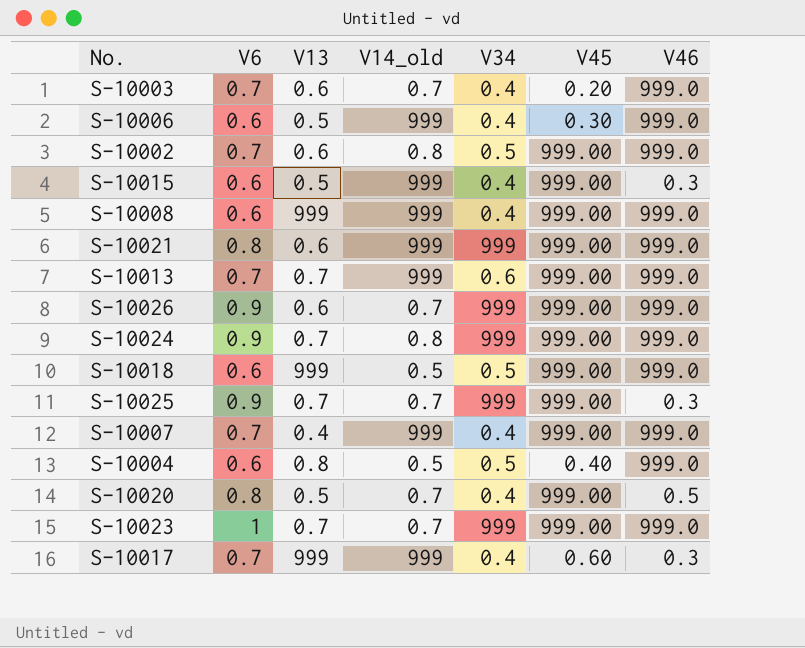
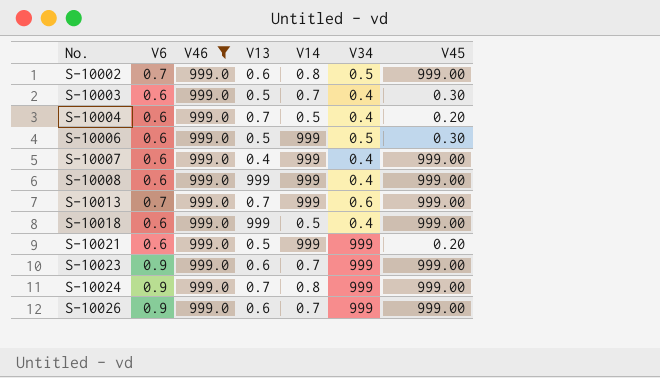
filter: none -> V46 = 999.0
row order: none -> No. ascending
column V46 | position: 7 -> 3
column name: V14_old -> V14
S-10003 | V6: 0.7 -> 0.6
S-10003 | V13: 0.6 -> 0.5
S-10003 | V45: 0.20 -> 0.30
S-10004 | V13: 0.8 -> 0.7
S-10004 | V34: 0.5 -> 0.4
S-10004 | V45: 0.40 -> 0.20
S-10006 | V34: 0.4 -> 0.5
S-10007 | V6: 0.7 -> 0.6
S-10018 | V34: 0.5 -> 0.4
S-10021 | V6: 0.8 -> 0.6
S-10021 | V13: 0.6 -> 0.5
S-10021 | V45: 999.00 -> 0.20
S-10023 | V6: 1 -> 0.9
S-10023 | V13: 0.7 -> 0.6

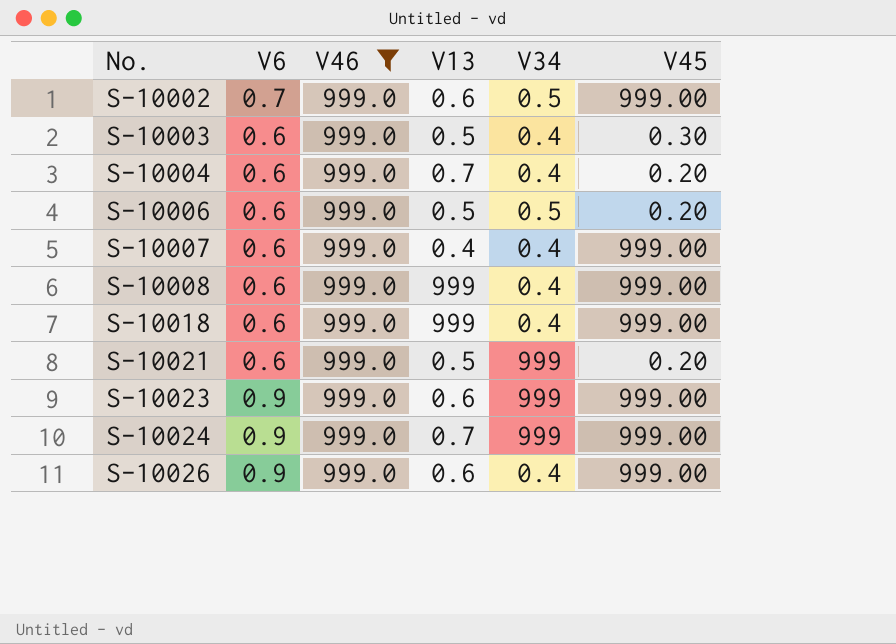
column V14 | position: 5 -> none
row S-10013: 0.7 | 999.0 | 0.7 | 999 | 0.6 | 999.00 -> none
S-10006 | V45: 0.30 -> 0.20
S-10026 | V34: 999 -> 0.4

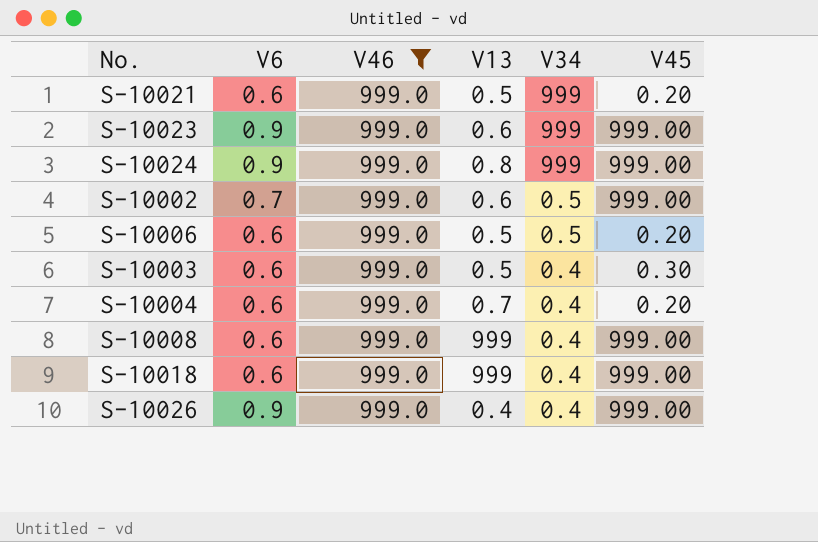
row order: No. ascending -> V34 descending
row S-10007: 0.6 | 999.0 | 0.4 | 0.4 | 999.00 -> none
S-10024 | V13: 0.7 -> 0.8
S-10026 | V13: 0.6 -> 0.4

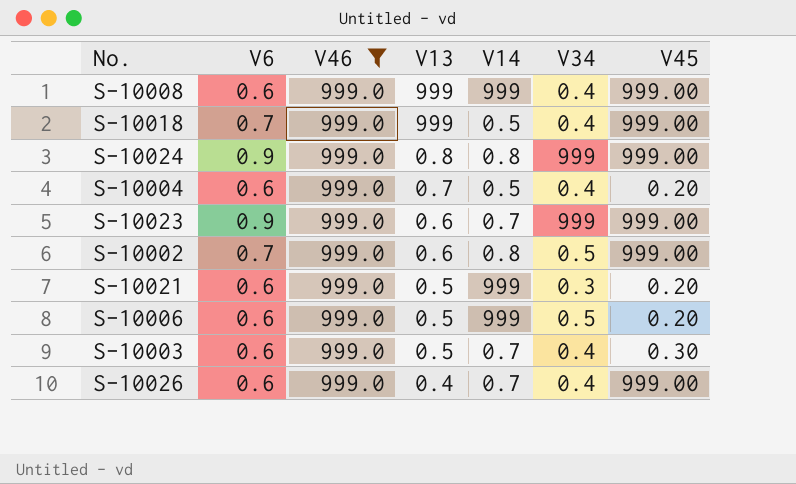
row order: V34 descending -> V13 descending
column V14 | position: none -> 5
S-10018 | V6: 0.6 -> 0.7
S-10021 | V34: 999 -> 0.3
S-10026 | V6: 0.9 -> 0.6

